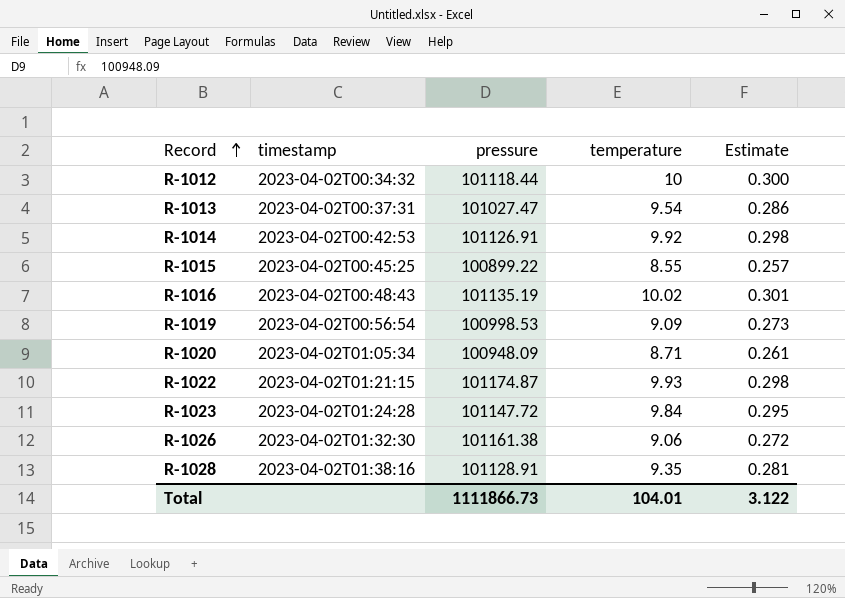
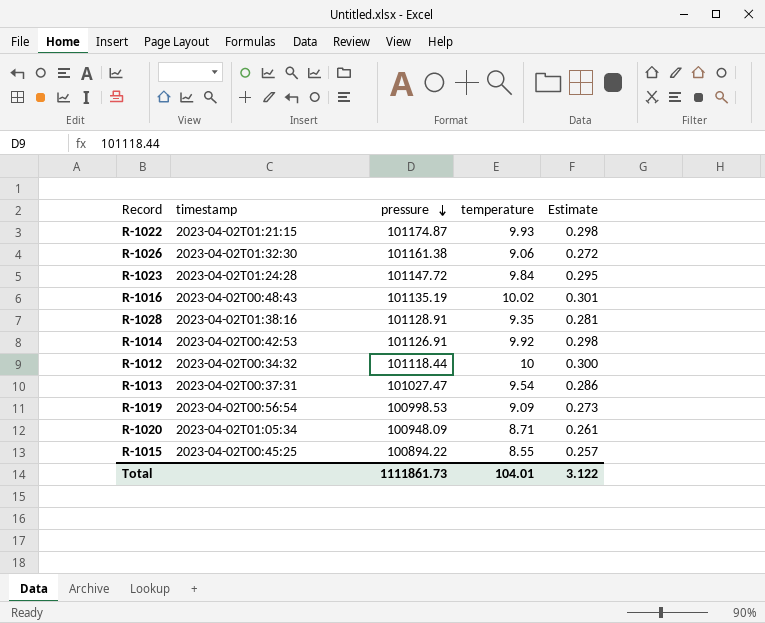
row order: Record ascending -> pressure descending
R-1015 | pressure: 100899.22 -> 100894.22
Total | pressure: 1111866.73 -> 1111861.73

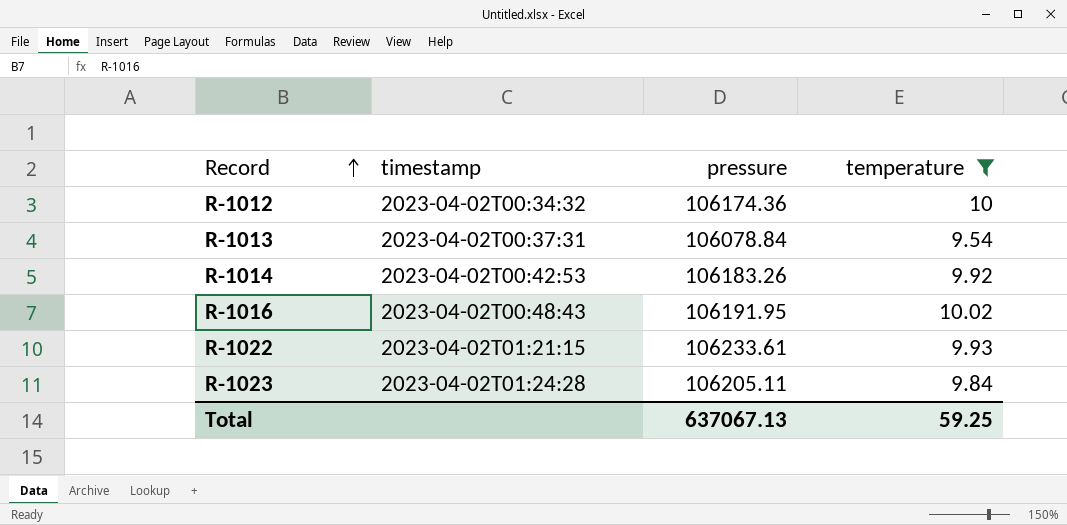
filter: none -> temperature >= 9.54
row order: pressure descending -> Record ascending
column Estimate | formula: [temperature] * 0.03 -> none
R-1012 | pressure: 101118.44 -> 106174.36
R-1013 | pressure: 101027.47 -> 106078.84
R-1014 | pressure: 101126.91 -> 106183.26
R-1016 | pressure: 101135.19 -> 106191.95
R-1022 | pressure: 101174.87 -> 106233.61
R-1023 | pressure: 101147.72 -> 106205.11
Total | pressure: 1111861.73 -> 637067.13
Total | temperature: 104.01 -> 59.25

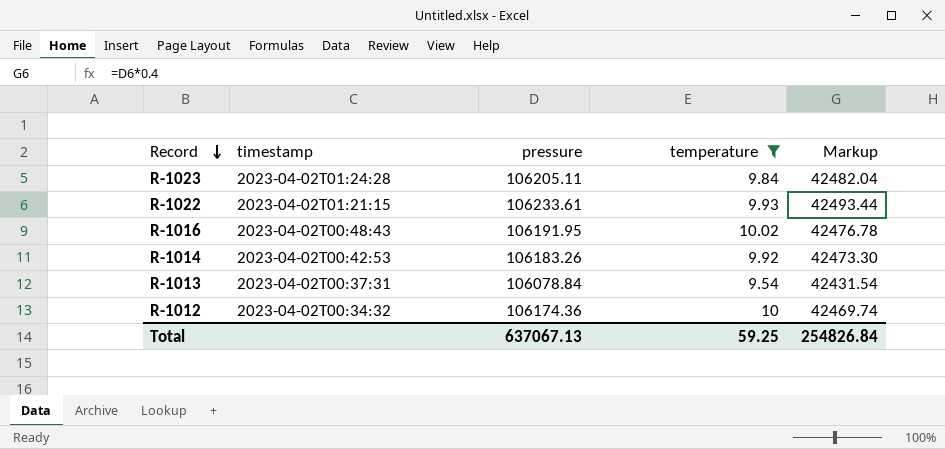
row order: Record ascending -> Record descending
column Markup | formula: none -> [pressure] * 0.4

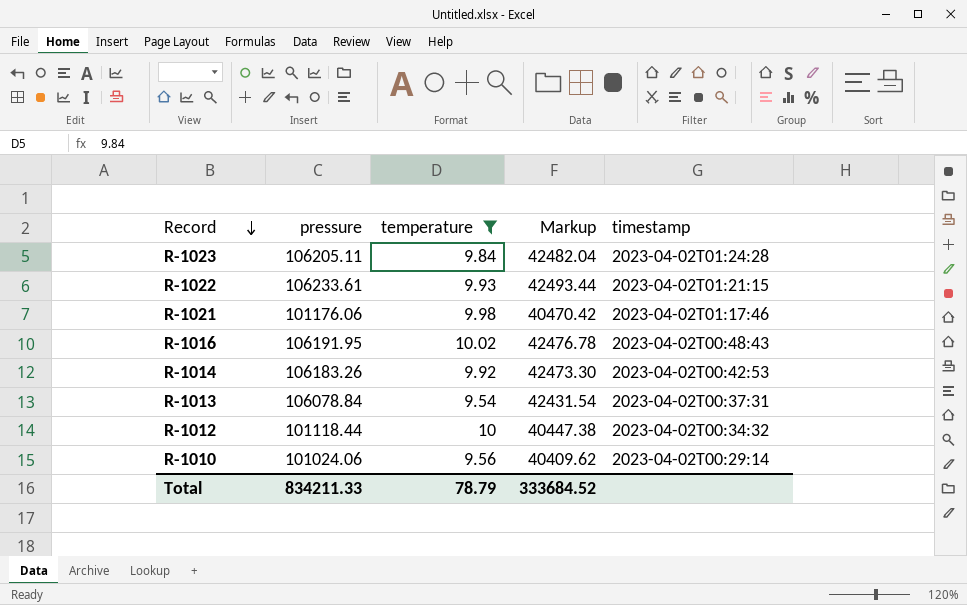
column timestamp | position: 2 -> 5
row R-1021: none -> 101176.06 | 9.98 | 40470.42 | 2023-04-02T01:17:46
R-1012 | pressure: 106174.36 -> 101118.44
R-1012 | Markup: 42469.74 -> 40447.38
row R-1010: none -> 101024.06 | 9.56 | 40409.62 | 2023-04-02T00:29:14
Total | pressure: 637067.13 -> 834211.33
Total | temperature: 59.25 -> 78.79
Total | Markup: 254826.84 -> 333684.52

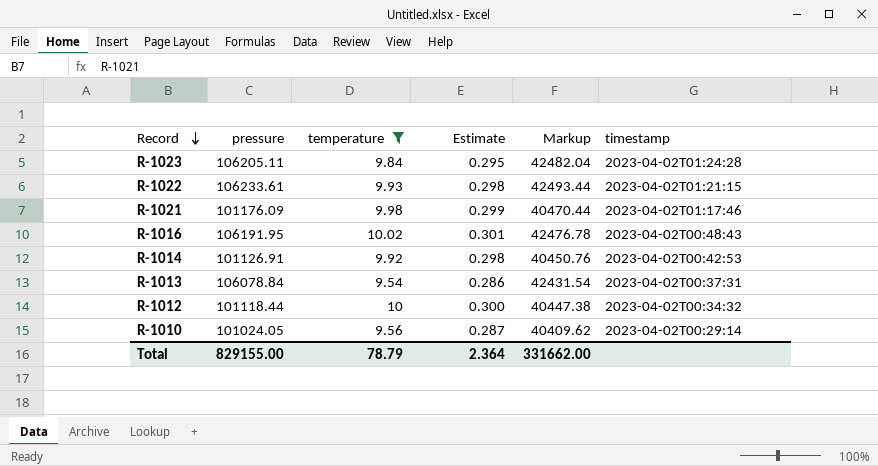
column Estimate | formula: none -> [temperature] * 0.03
R-1021 | pressure: 101176.06 -> 101176.09
R-1021 | Markup: 40470.42 -> 40470.44
R-1014 | pressure: 106183.26 -> 101126.91
R-1014 | Markup: 42473.30 -> 40450.76
R-1010 | pressure: 101024.06 -> 101024.05
Total | pressure: 834211.33 -> 829155.00
Total | Markup: 333684.52 -> 331662.00

